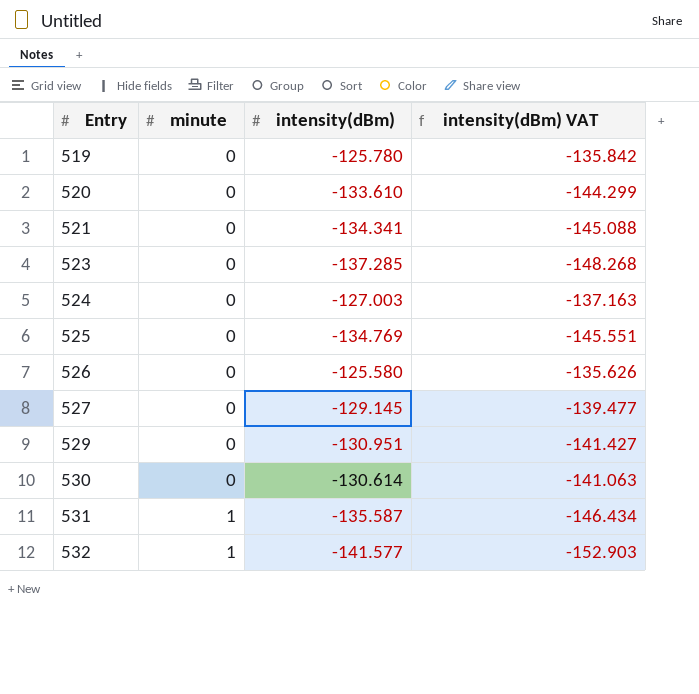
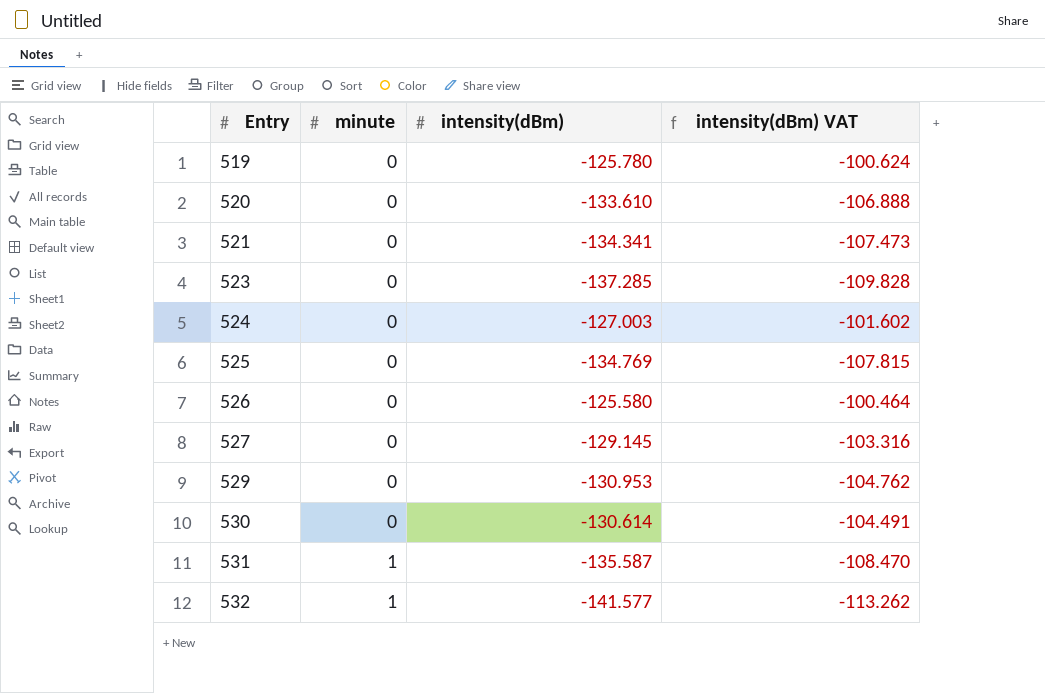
column intensity(dBm) VAT | formula: [intensity(dBm)] * 1.08 -> [intensity(dBm)] * 0.8
529 | intensity(dBm): -130.951 -> -130.953

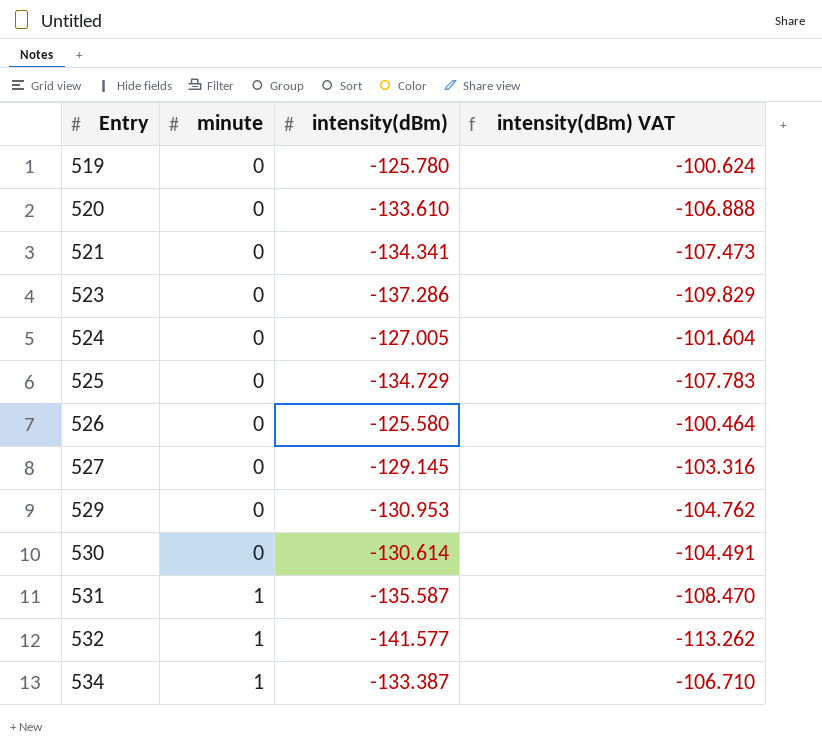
523 | intensity(dBm): -137.285 -> -137.286
523 | intensity(dBm) VAT: -109.828 -> -109.829
524 | intensity(dBm): -127.003 -> -127.005
524 | intensity(dBm) VAT: -101.602 -> -101.604
525 | intensity(dBm): -134.769 -> -134.729
525 | intensity(dBm) VAT: -107.815 -> -107.783
row 534: none -> 1 | -133.387 | -106.710

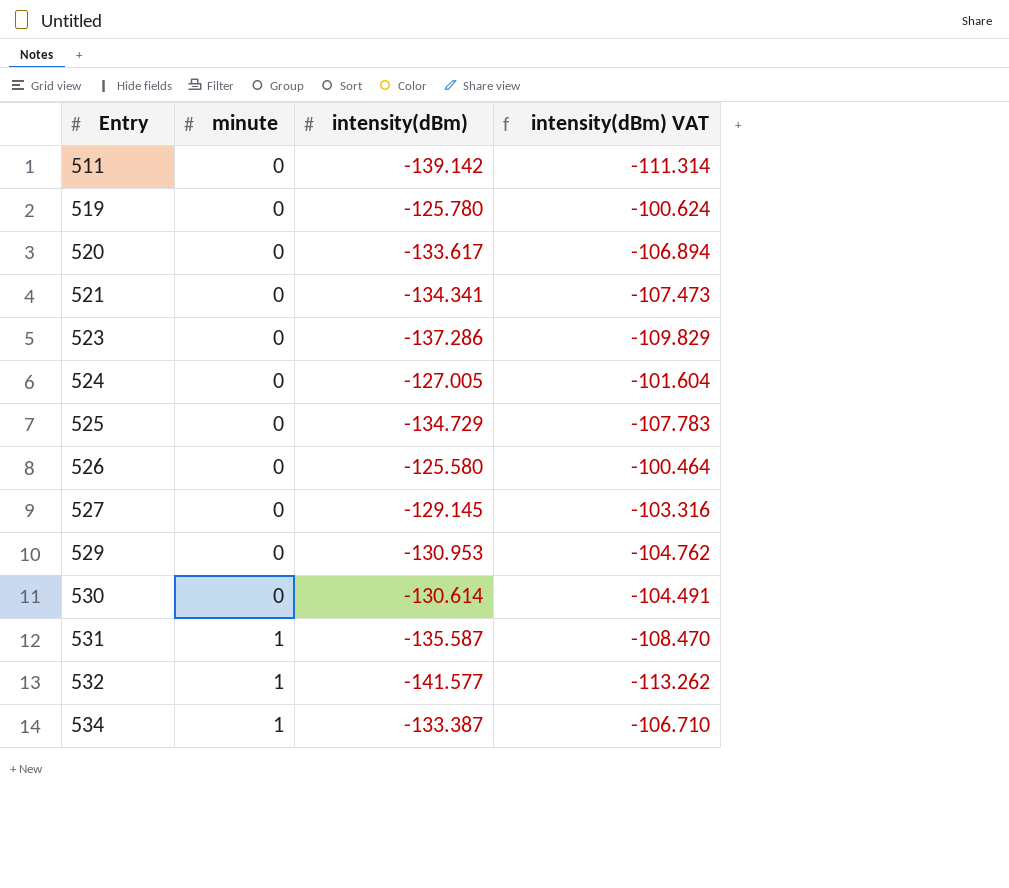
row 511: none -> 0 | -139.142 | -111.314
520 | intensity(dBm): -133.610 -> -133.617
520 | intensity(dBm) VAT: -106.888 -> -106.894

